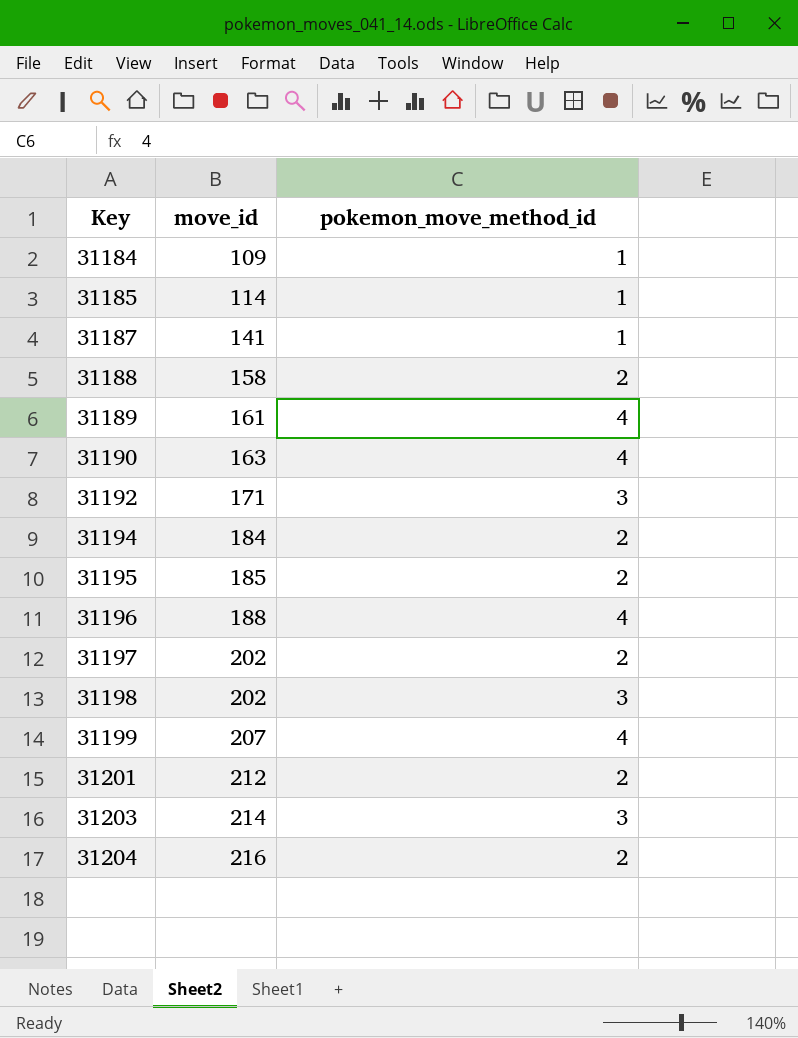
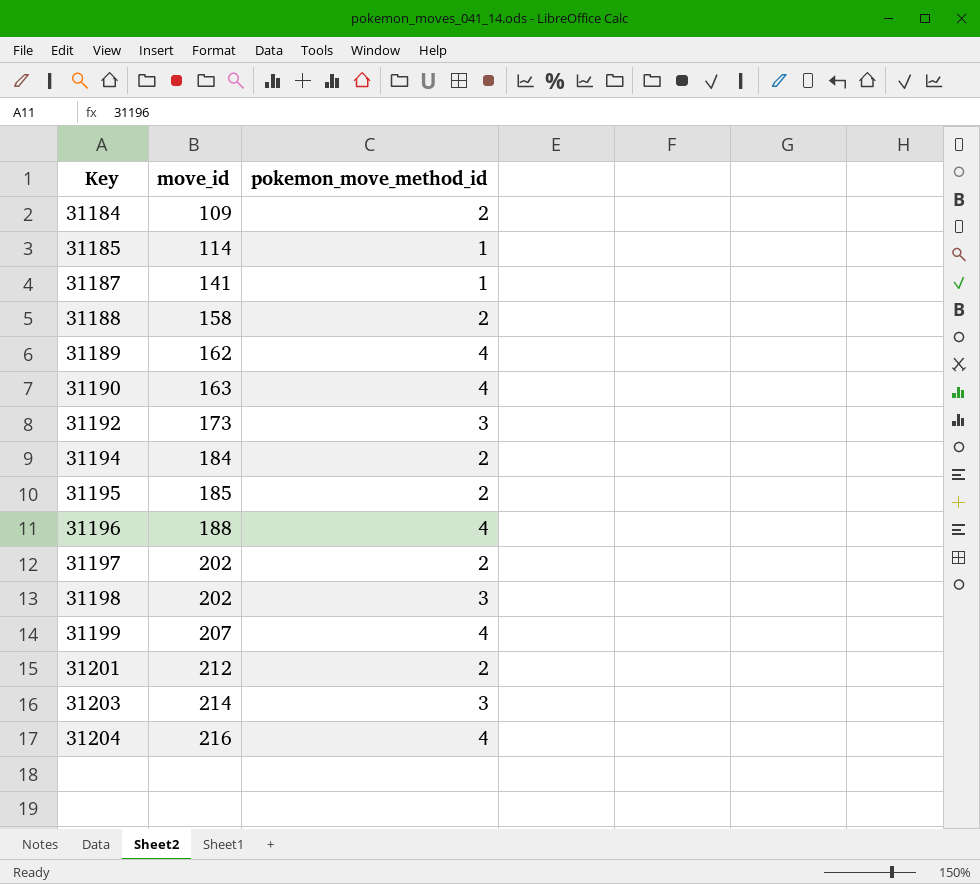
31184 | pokemon_move_method_id: 1 -> 2
31189 | move_id: 161 -> 162
31192 | move_id: 171 -> 173
31204 | pokemon_move_method_id: 2 -> 4

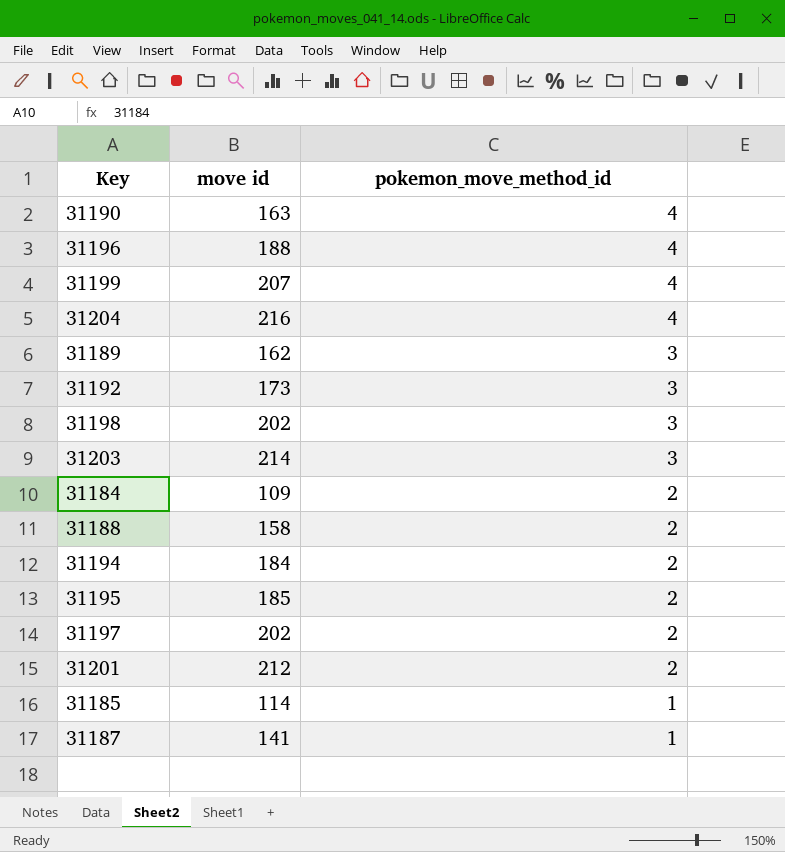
row order: Key ascending -> pokemon_move_method_id descending
column name: move_id -> move id
31189 | pokemon_move_method_id: 4 -> 3

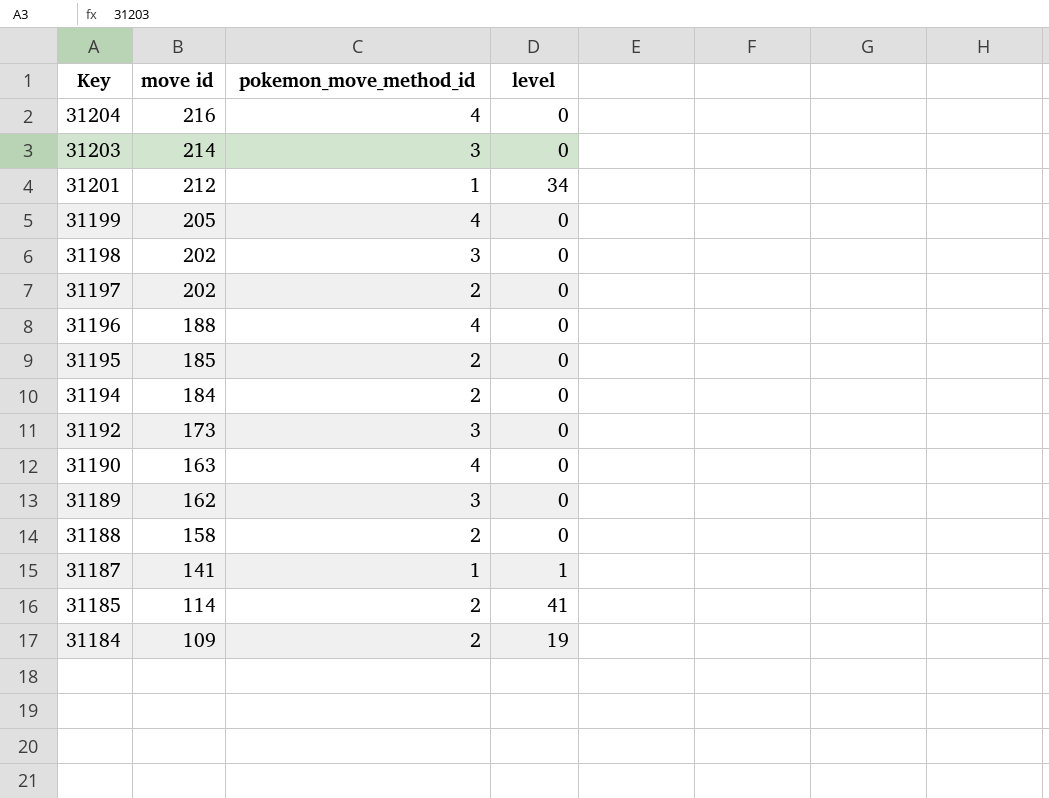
row order: pokemon_move_method_id descending -> Key descending
column level | position: none -> 4
31201 | pokemon_move_method_id: 2 -> 1
31199 | move id: 207 -> 205
31185 | pokemon_move_method_id: 1 -> 2

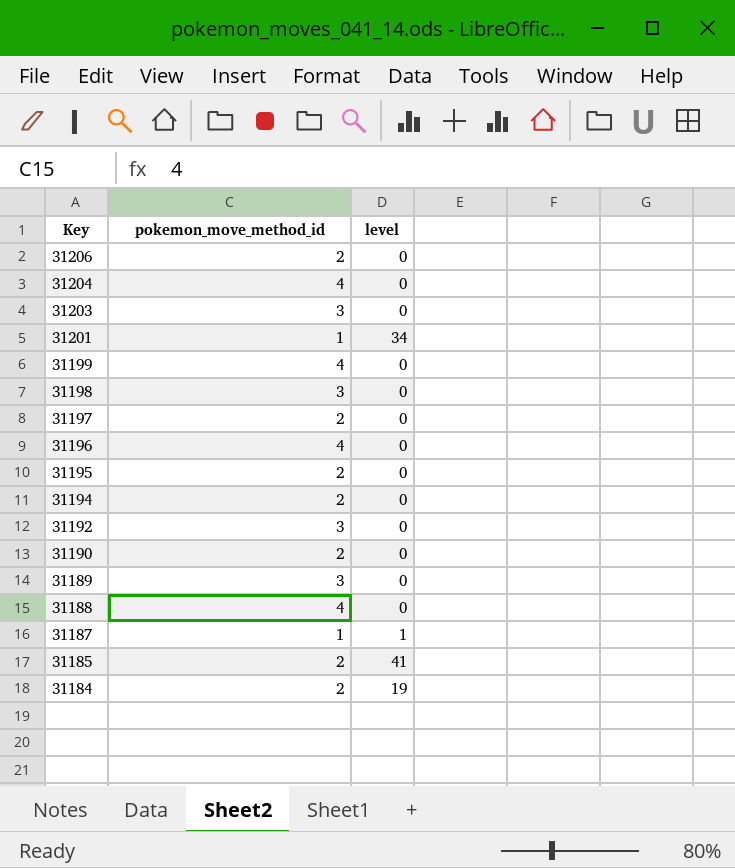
column move id | position: 2 -> none
row 31206: none -> 2 | 0
31190 | pokemon_move_method_id: 4 -> 2
31188 | pokemon_move_method_id: 2 -> 4

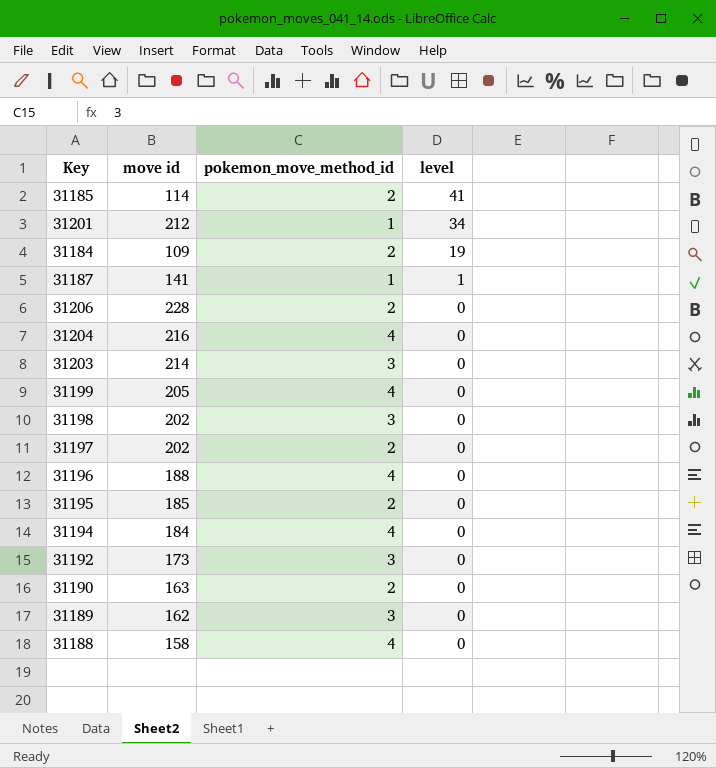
row order: Key descending -> level descending
column move id | position: none -> 2
31194 | pokemon_move_method_id: 2 -> 4

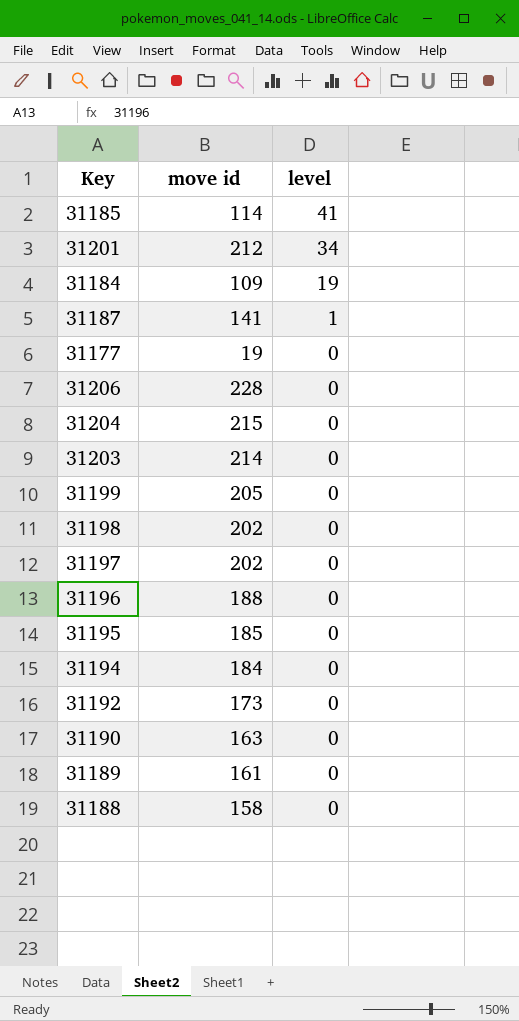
column pokemon_move_method_id | position: 3 -> none
row 31177: none -> 19 | 0
31204 | move id: 216 -> 215
31189 | move id: 162 -> 161

